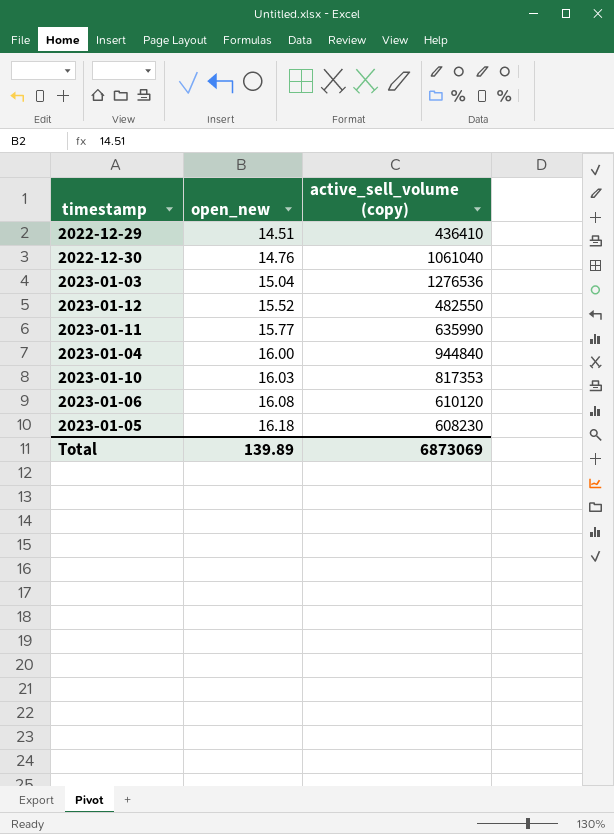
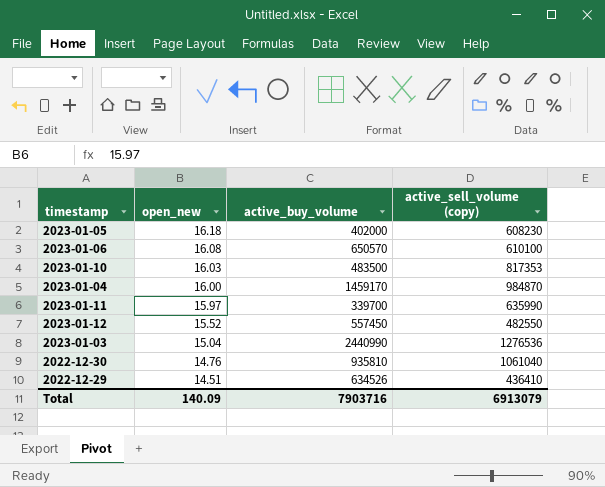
row order: open_new ascending -> open_new descending
column active_buy_volume | position: none -> 3
2023-01-06 | active_sell_volume (copy): 610120 -> 610100
2023-01-04 | active_sell_volume (copy): 944840 -> 984870
2023-01-11 | open_new: 15.77 -> 15.97
Total | open_new: 139.89 -> 140.09
Total | active_sell_volume (copy): 6873069 -> 6913079

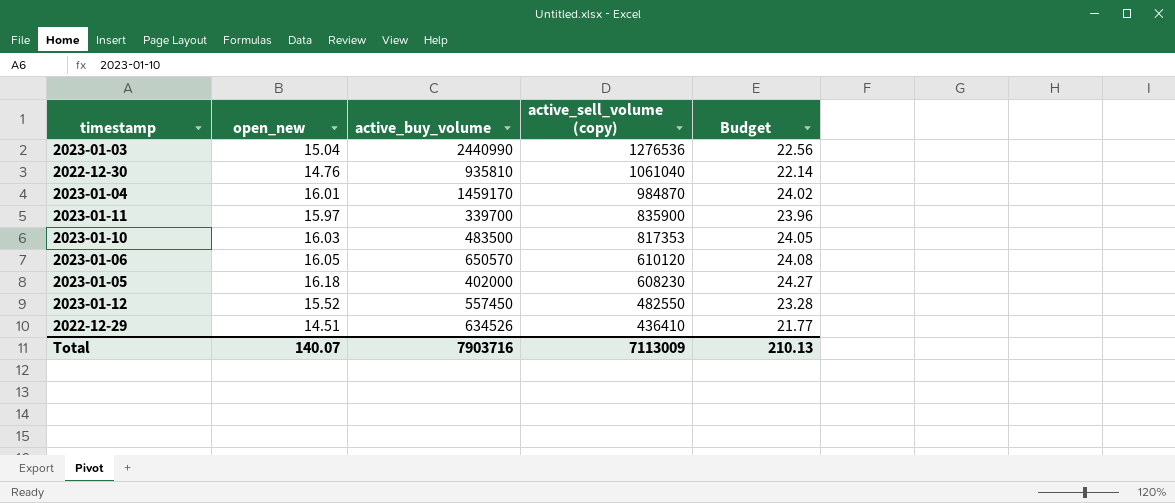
row order: open_new descending -> active_sell_volume (copy) descending
column Budget | formula: none -> [open_new] * 1.5
2023-01-04 | open_new: 16.00 -> 16.01
2023-01-11 | active_sell_volume (copy): 635990 -> 835900
2023-01-06 | open_new: 16.08 -> 16.05
2023-01-06 | active_sell_volume (copy): 610100 -> 610120
Total | open_new: 140.09 -> 140.07
Total | active_sell_volume (copy): 6913079 -> 7113009

